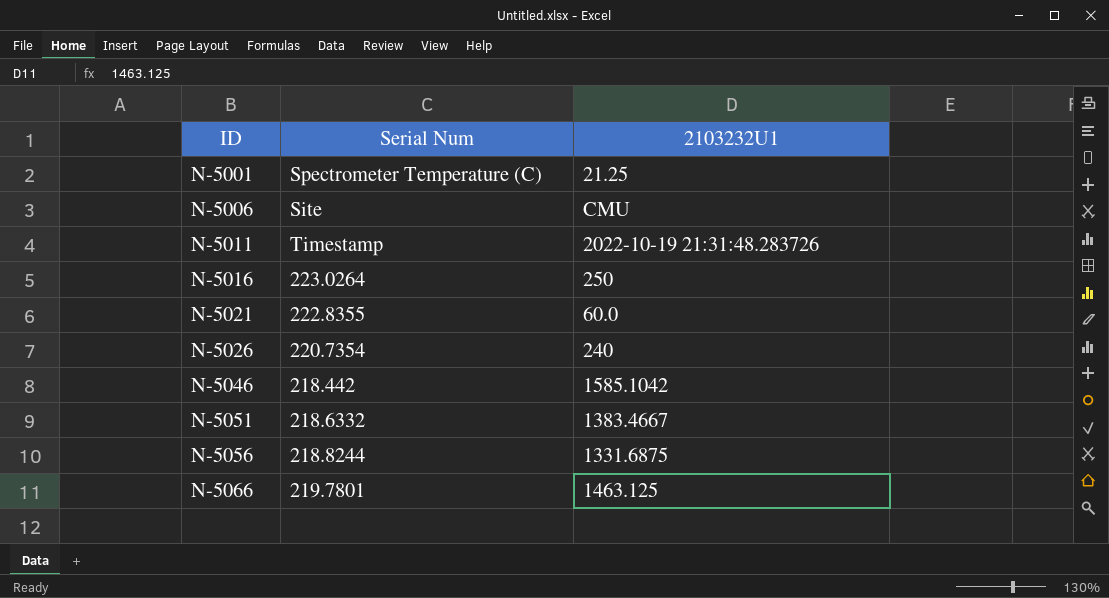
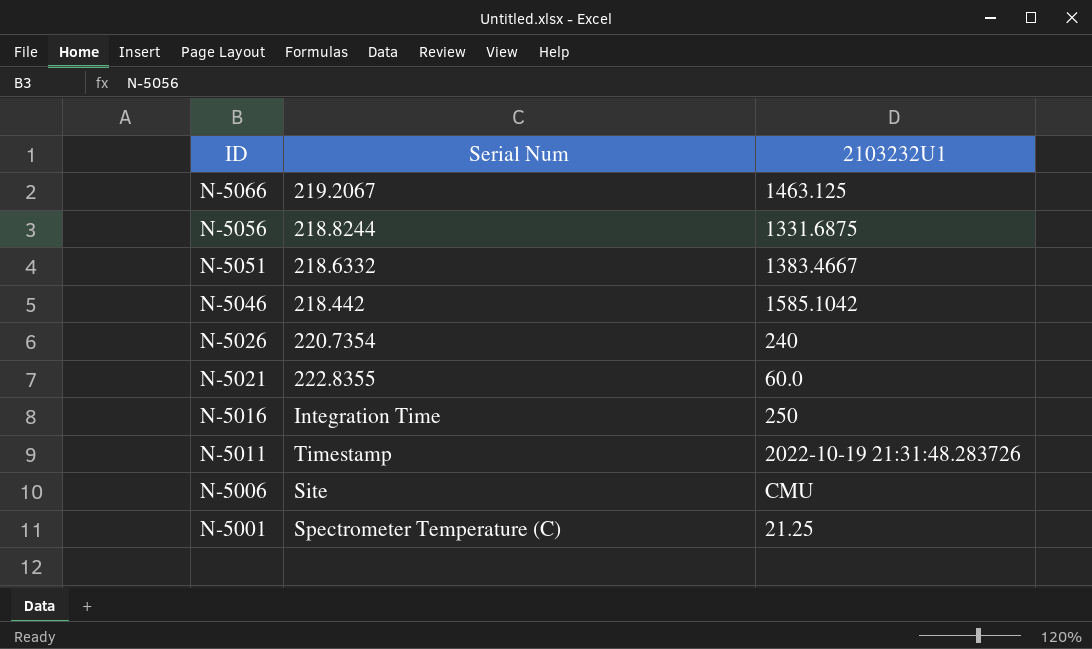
row order: ID ascending -> ID descending
N-5066 | Serial Num: 219.7801 -> 219.2067
N-5016 | Serial Num: 223.0264 -> Integration Time

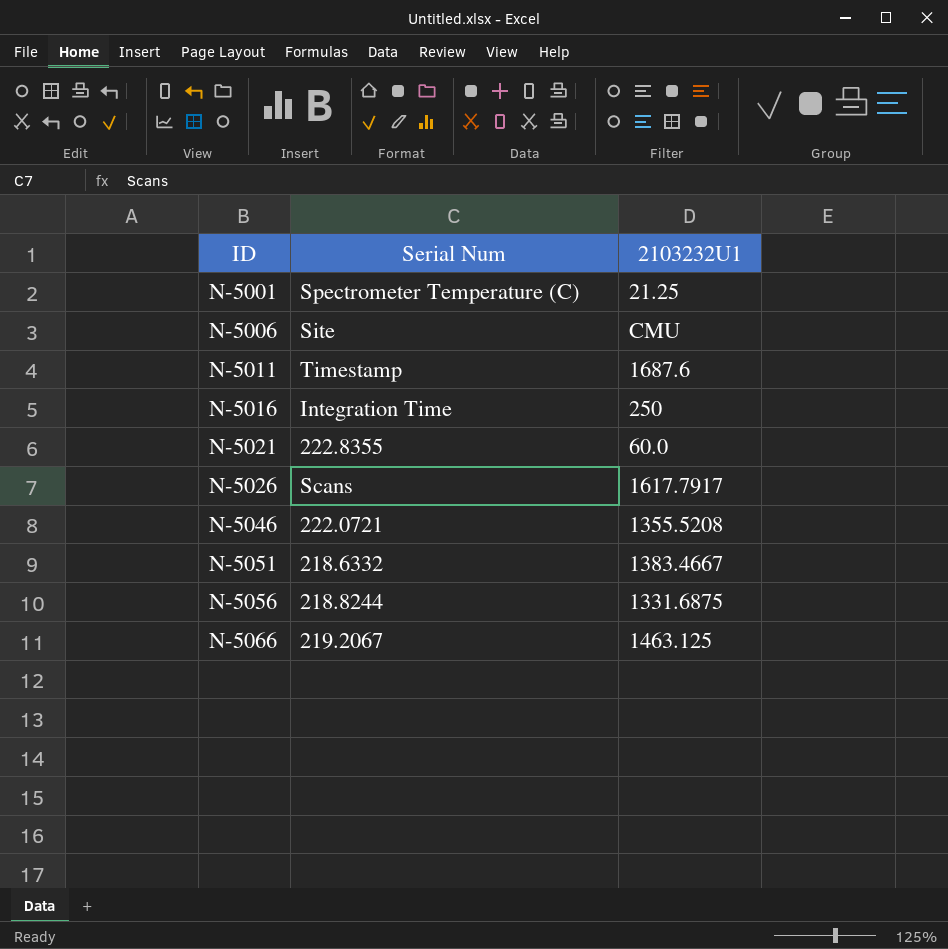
row order: ID descending -> ID ascending
N-5011 | 2103232U1: 2022-10-19 21:31:48.283726 -> 1687.6
N-5026 | Serial Num: 220.7354 -> Scans
N-5026 | 2103232U1: 240 -> 1617.7917
N-5046 | Serial Num: 218.442 -> 222.0721
N-5046 | 2103232U1: 1585.1042 -> 1355.5208

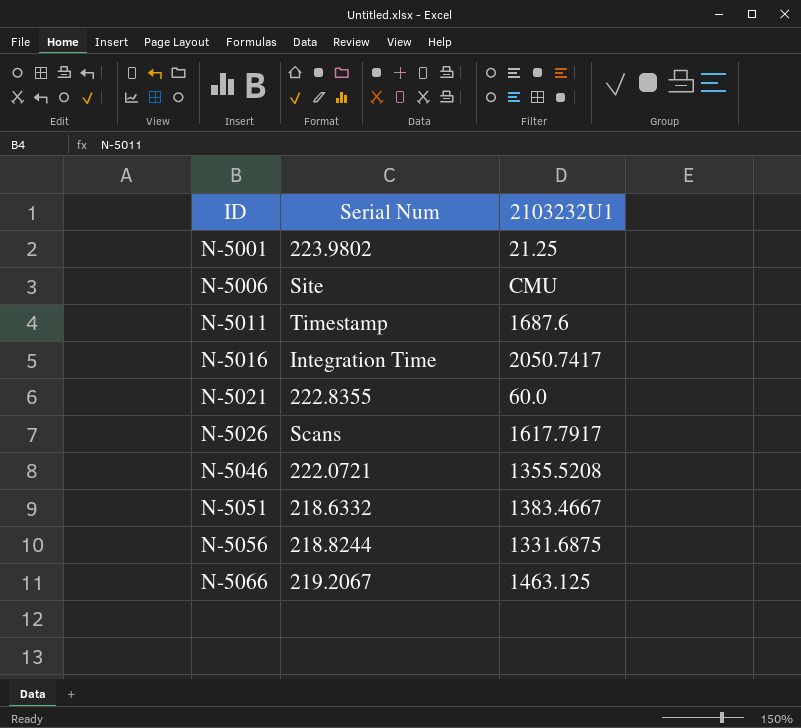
N-5001 | Serial Num: Spectrometer Temperature (C) -> 223.9802
N-5016 | 2103232U1: 250 -> 2050.7417

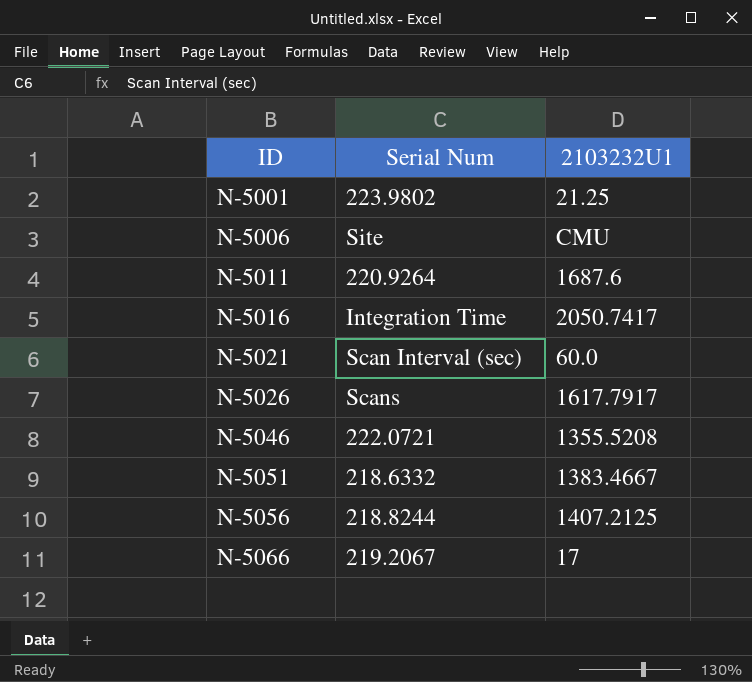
N-5011 | Serial Num: Timestamp -> 220.9264
N-5021 | Serial Num: 222.8355 -> Scan Interval (sec)
N-5056 | 2103232U1: 1331.6875 -> 1407.2125
N-5066 | 2103232U1: 1463.125 -> 17

